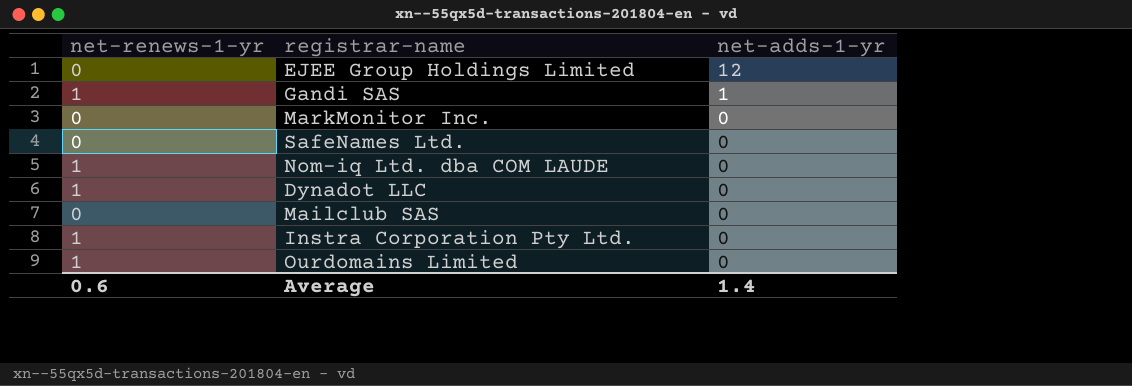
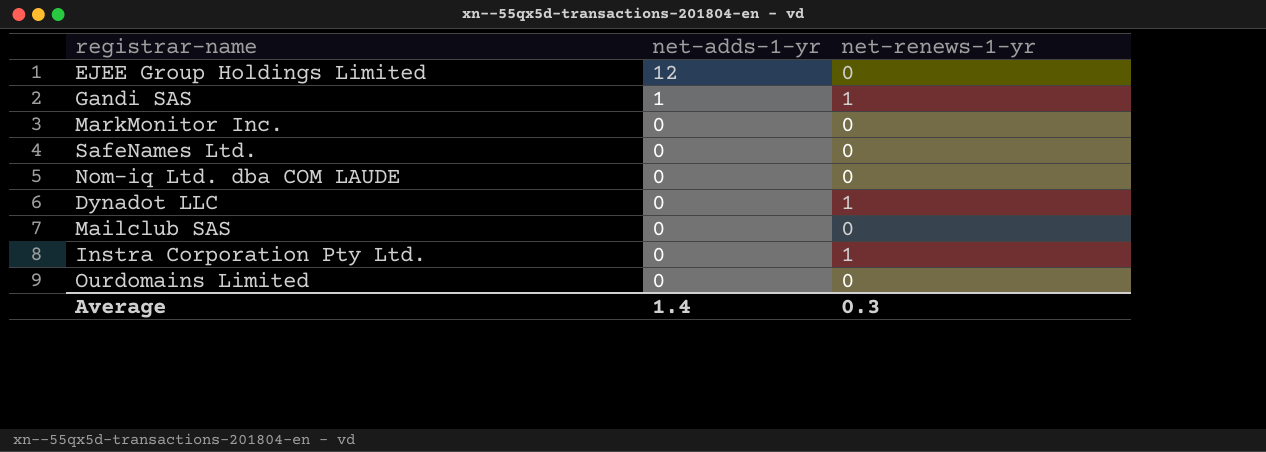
column net-renews-1-yr | position: 1 -> 3
Nom-iq Ltd. dba COM LAUDE | net-renews-1-yr: 1 -> 0
Ourdomains Limited | net-renews-1-yr: 1 -> 0
Average | net-renews-1-yr: 0.6 -> 0.3

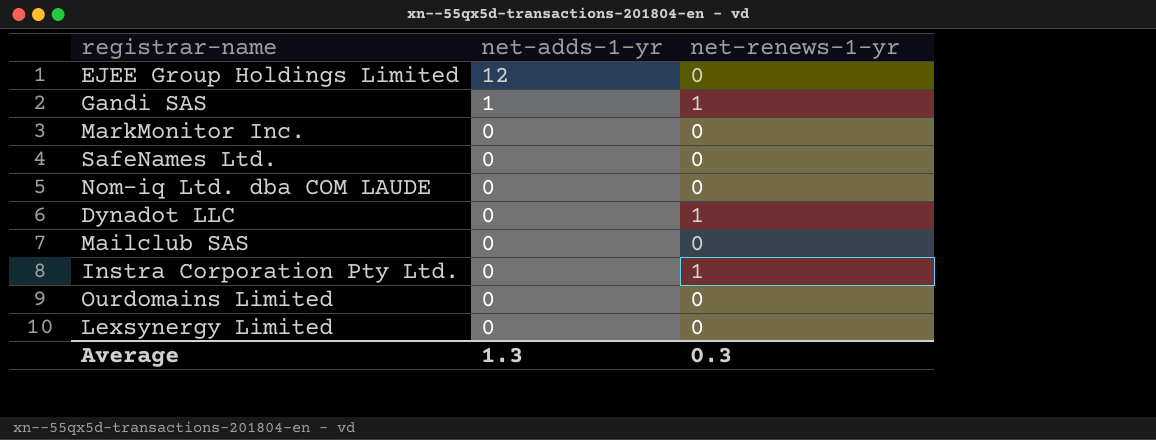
row Lexsynergy Limited: none -> 0 | 0
Average | net-adds-1-yr: 1.4 -> 1.3

